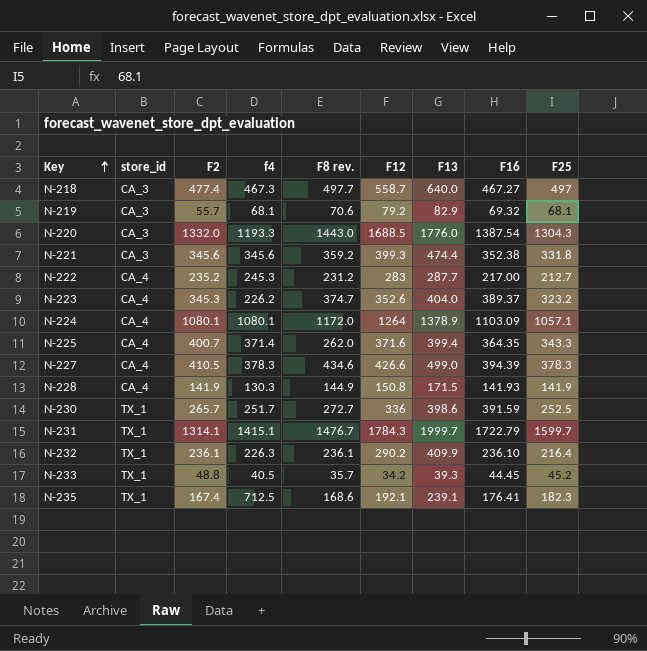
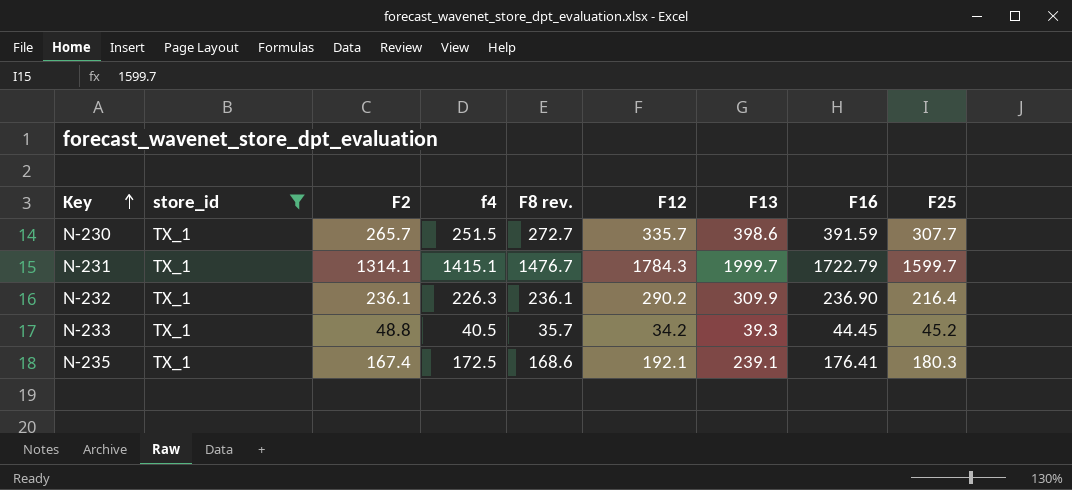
filter: none -> store_id = TX_1
N-230 | f4: 251.7 -> 251.5
N-230 | F12: 336 -> 335.7
N-230 | F25: 252.5 -> 307.7
N-232 | F13: 409.9 -> 309.9
N-232 | F16: 236.10 -> 236.90
N-235 | f4: 712.5 -> 172.5
N-235 | F25: 182.3 -> 180.3

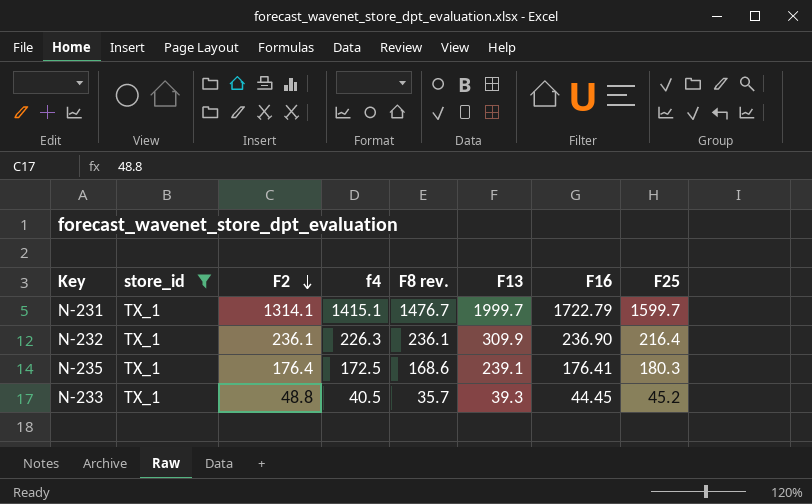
row order: Key ascending -> F2 descending
column F12 | position: 6 -> none
row N-230: TX_1 | 265.7 | 251.5 | 272.7 | 335.7 | 398.6 | 391.59 | 307.7 -> none
N-235 | F2: 167.4 -> 176.4

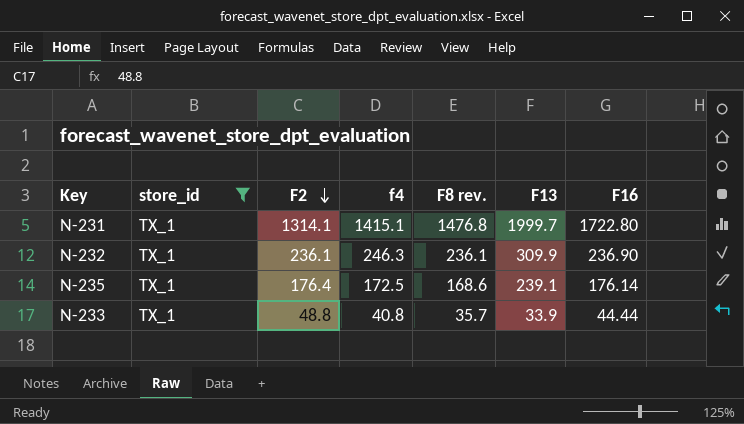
column F25 | position: 8 -> none
N-231 | F8 rev.: 1476.7 -> 1476.8
N-231 | F16: 1722.79 -> 1722.80
N-232 | f4: 226.3 -> 246.3
N-235 | F16: 176.41 -> 176.14
N-233 | f4: 40.5 -> 40.8
N-233 | F13: 39.3 -> 33.9
N-233 | F16: 44.45 -> 44.44

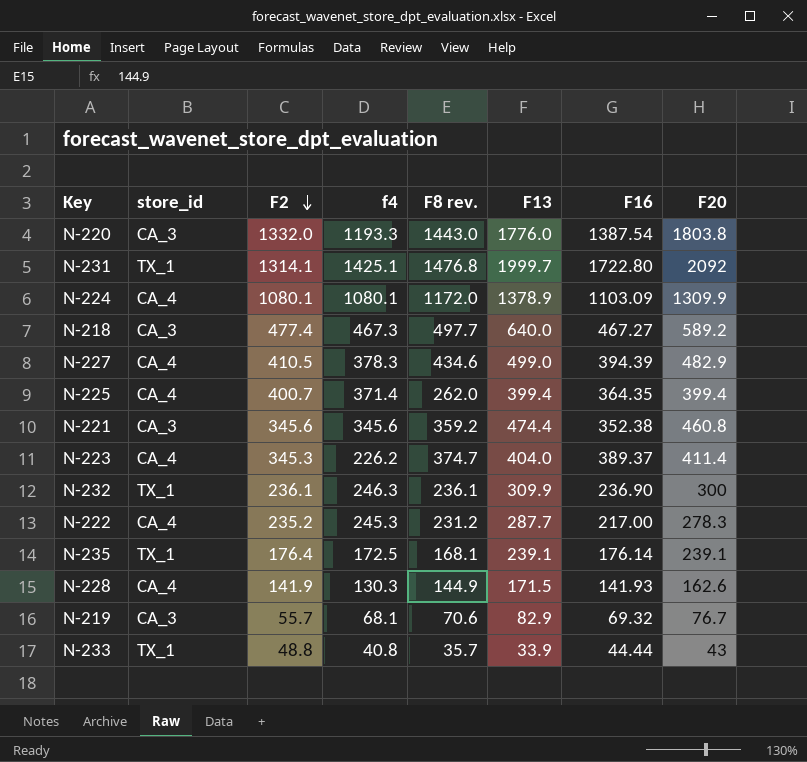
filter: store_id = TX_1 -> none
column F20 | position: none -> 8
N-231 | f4: 1415.1 -> 1425.1
N-235 | F8 rev.: 168.6 -> 168.1

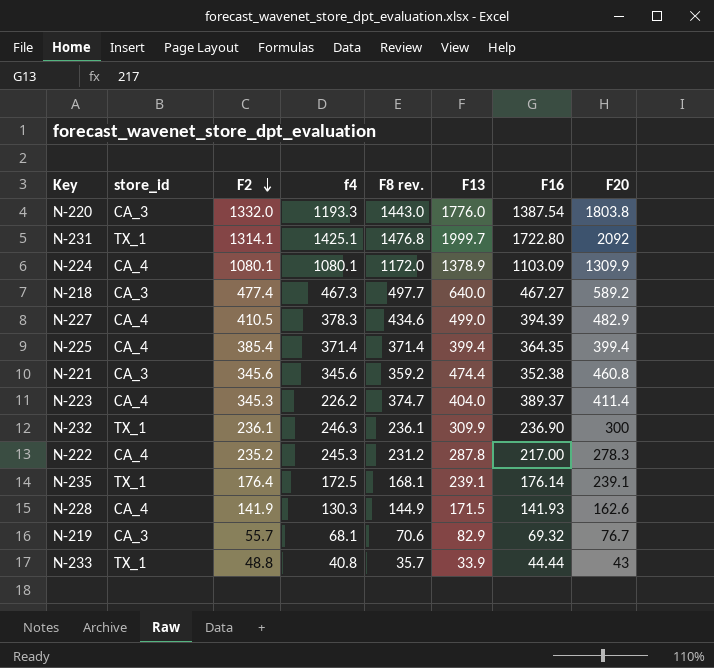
N-225 | F2: 400.7 -> 385.4
N-225 | F8 rev.: 262.0 -> 371.4
N-222 | F13: 287.7 -> 287.8

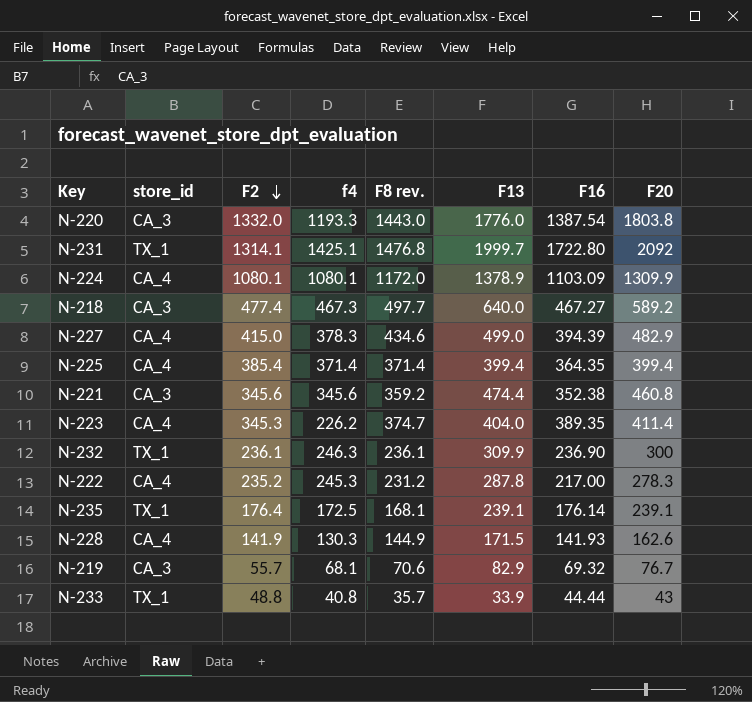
N-227 | F2: 410.5 -> 415.0
N-223 | F16: 389.37 -> 389.35

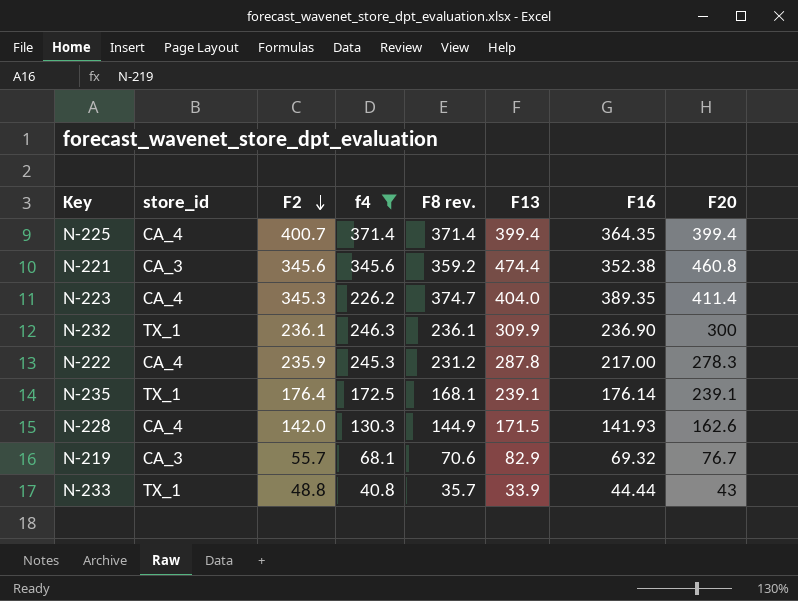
filter: none -> f4 <= 371.4
N-225 | F2: 385.4 -> 400.7
N-222 | F2: 235.2 -> 235.9
N-228 | F2: 141.9 -> 142.0

